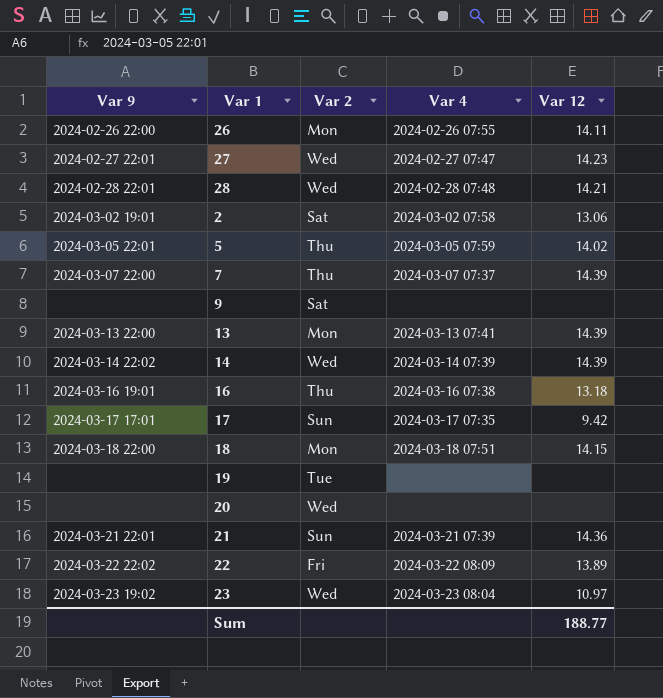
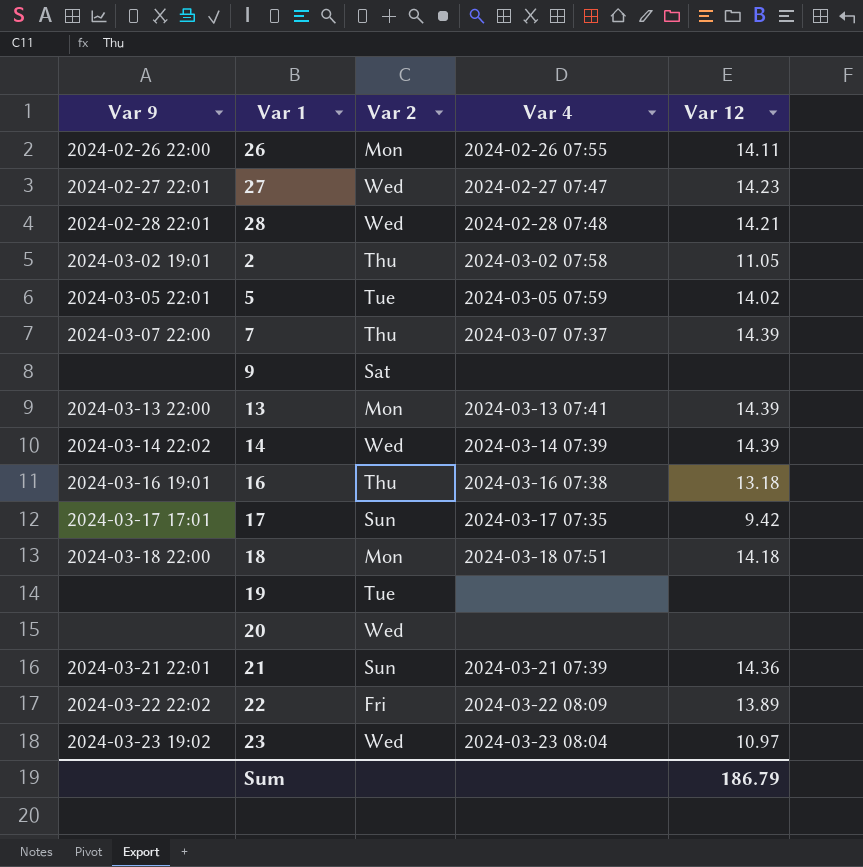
2 | Var 2: Sat -> Thu
2 | Var 12: 13.06 -> 11.05
5 | Var 2: Thu -> Tue
18 | Var 12: 14.15 -> 14.18
Sum | Var 12: 188.77 -> 186.79

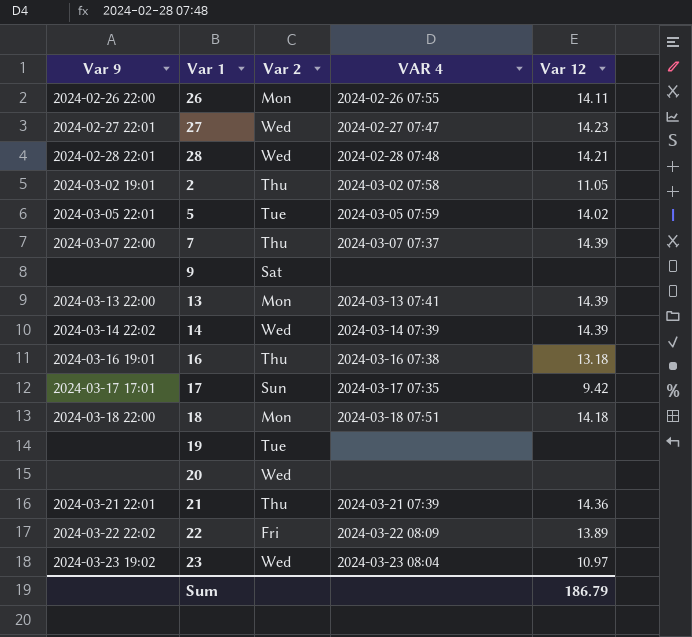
column name: Var 4 -> VAR 4
21 | Var 2: Sun -> Thu

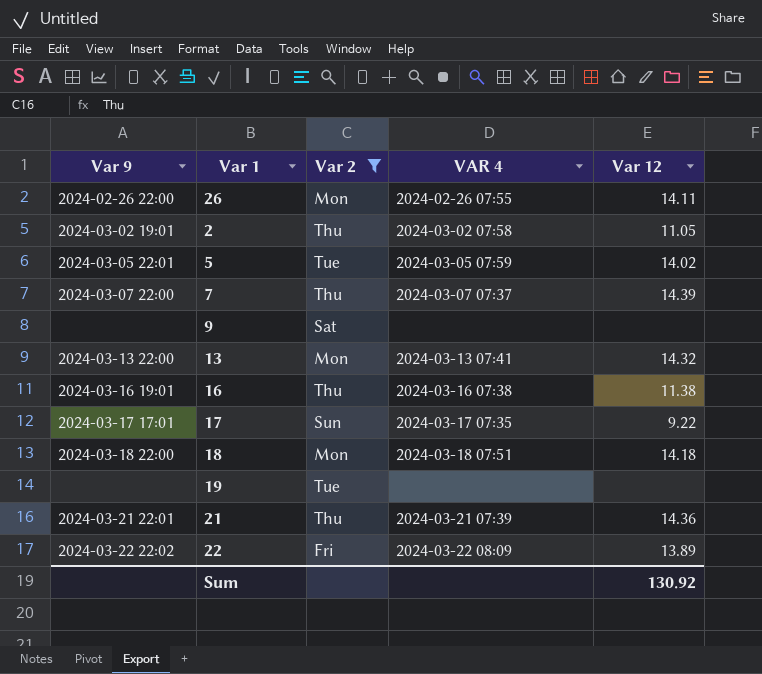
filter: none -> Var 2 != Wed
13 | Var 12: 14.39 -> 14.32
16 | Var 12: 13.18 -> 11.38
17 | Var 12: 9.42 -> 9.22
Sum | Var 12: 186.79 -> 130.92

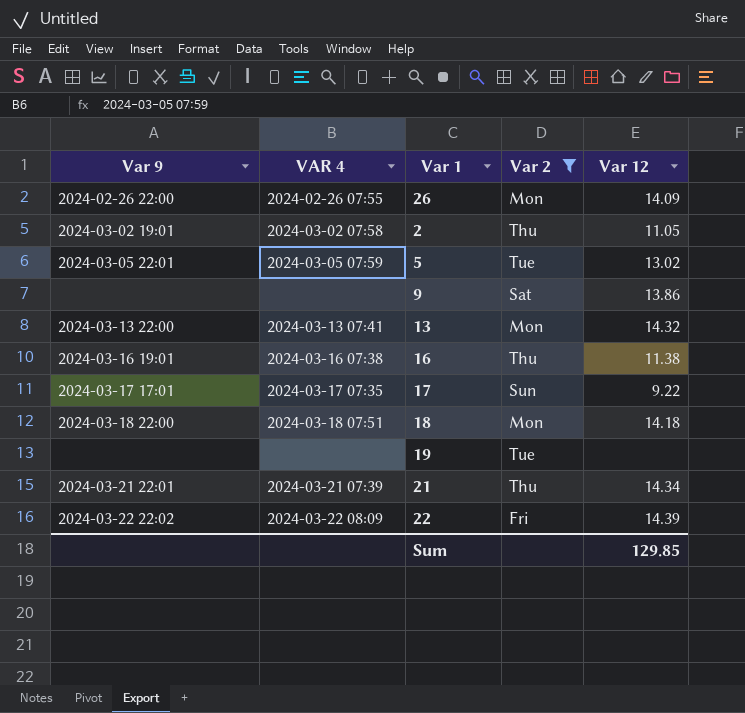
column VAR 4 | position: 4 -> 2
row 7: 2024-03-07 22:00 | Thu | 2024-03-07 07:37 | 14.39 -> none
26 | Var 12: 14.11 -> 14.09
5 | Var 12: 14.02 -> 13.02
9 | Var 12: none -> 13.86
21 | Var 12: 14.36 -> 14.34
22 | Var 12: 13.89 -> 14.39
Sum | Var 12: 130.92 -> 129.85

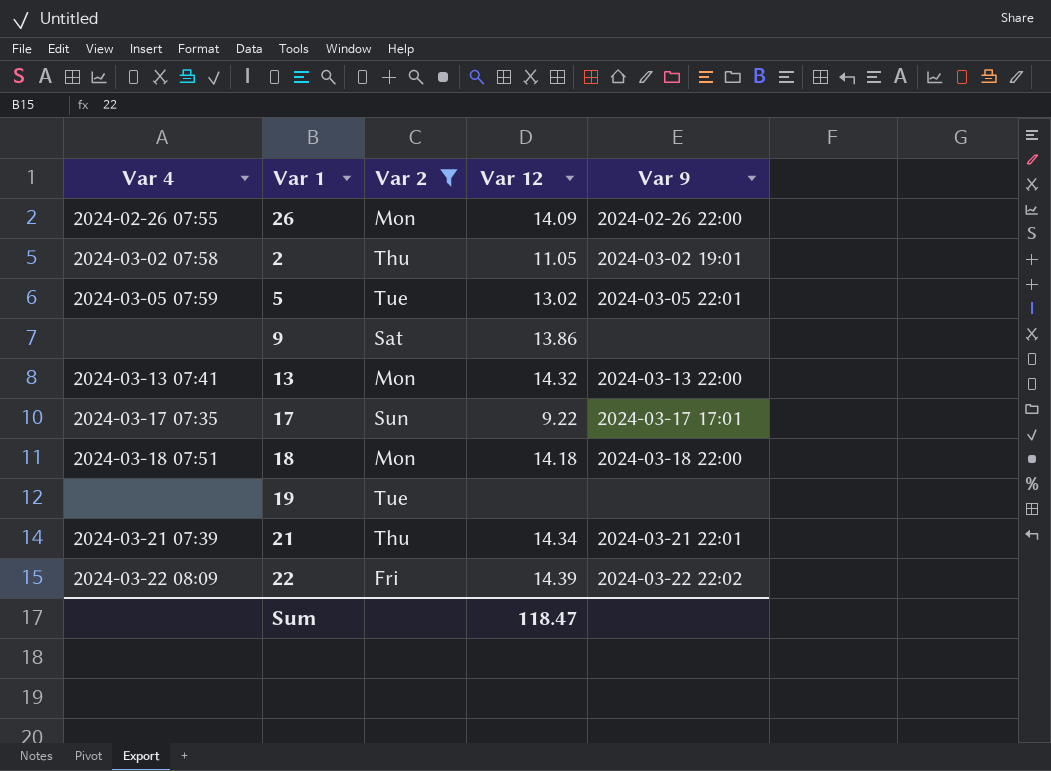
column name: VAR 4 -> Var 4
column Var 9 | position: 1 -> 5
row 16: 2024-03-16 19:01 | 2024-03-16 07:38 | Thu | 11.38 -> none
Sum | Var 12: 129.85 -> 118.47

